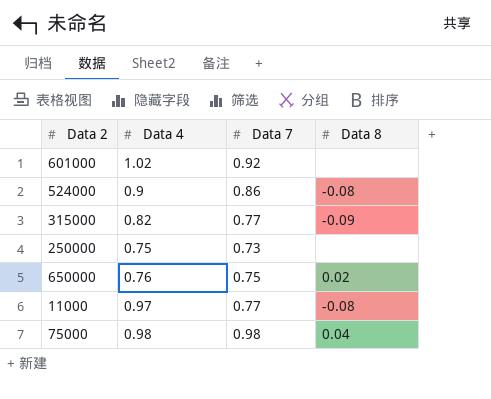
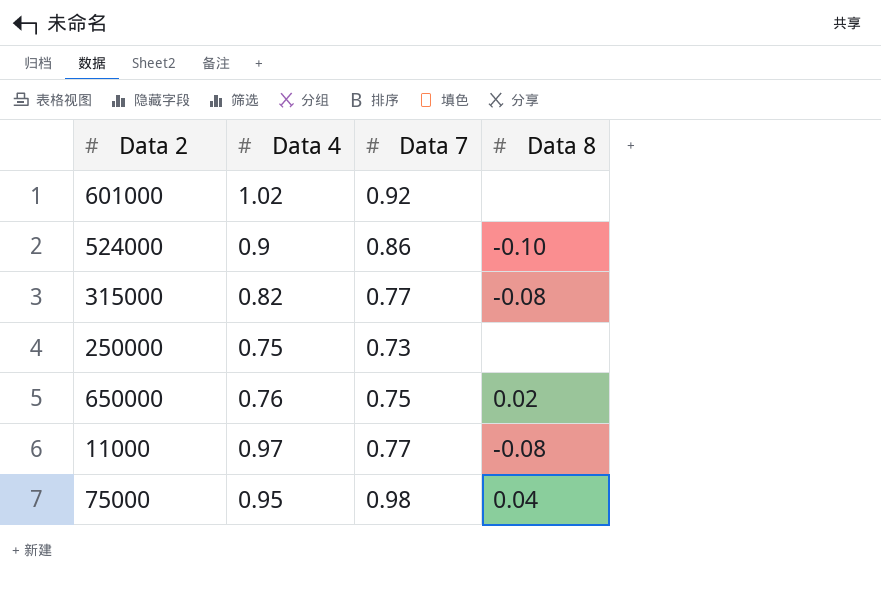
524000 | Data 8: -0.08 -> -0.10
315000 | Data 8: -0.09 -> -0.08
75000 | Data 4: 0.98 -> 0.95

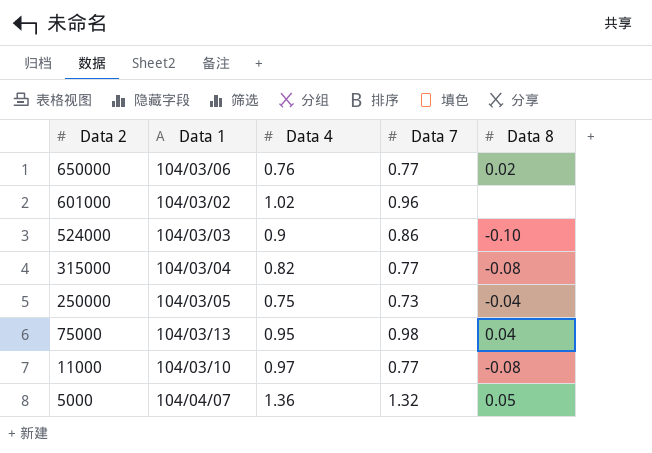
row order: none -> Data 2 descending
column Data 1 | position: none -> 2
650000 | Data 7: 0.75 -> 0.77
601000 | Data 7: 0.92 -> 0.96
250000 | Data 8: none -> -0.04
row 5000: none -> 104/04/07 | 1.36 | 1.32 | 0.05

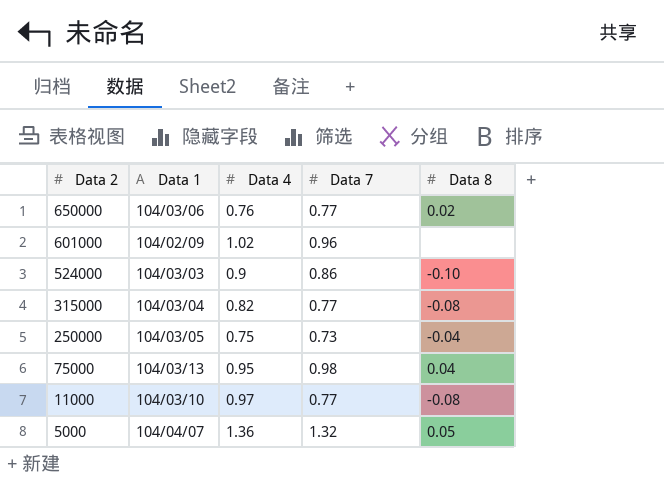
601000 | Data 1: 104/03/02 -> 104/02/09

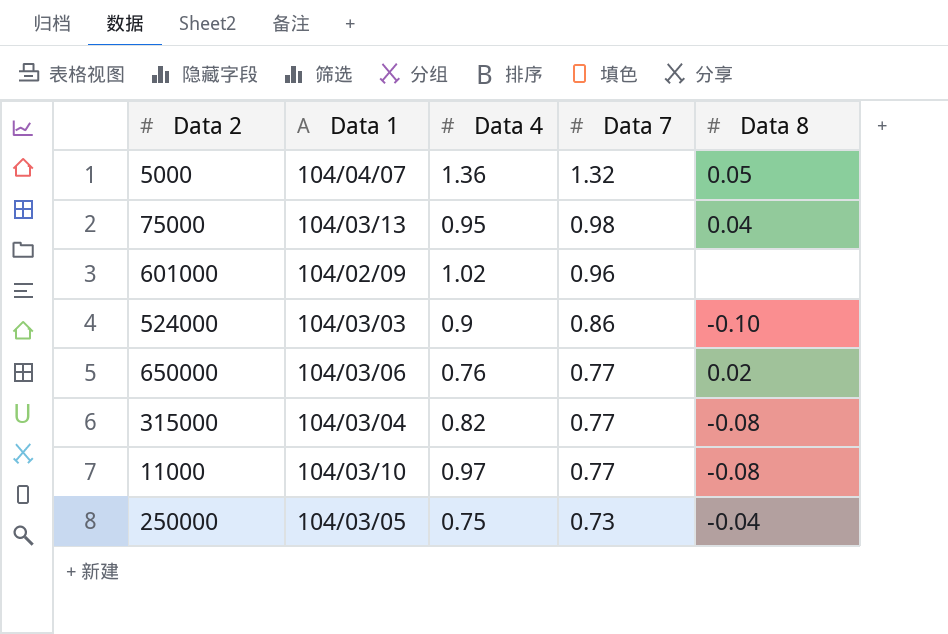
row order: Data 2 descending -> Data 7 descending

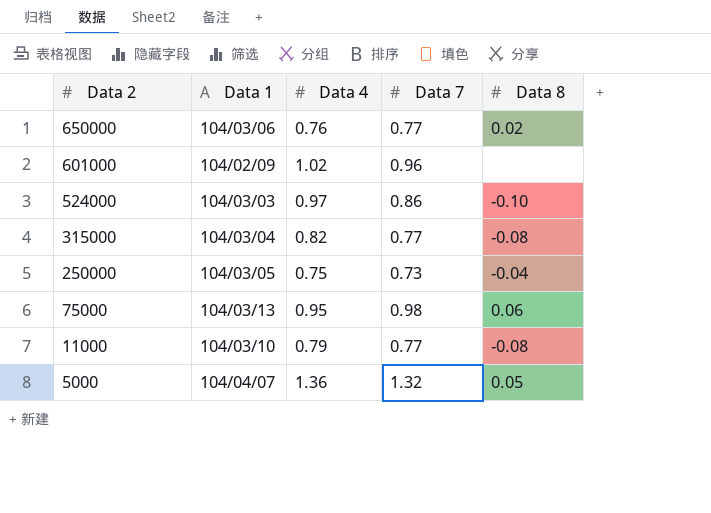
row order: Data 7 descending -> Data 2 descending
524000 | Data 4: 0.9 -> 0.97
75000 | Data 8: 0.04 -> 0.06
11000 | Data 4: 0.97 -> 0.79

